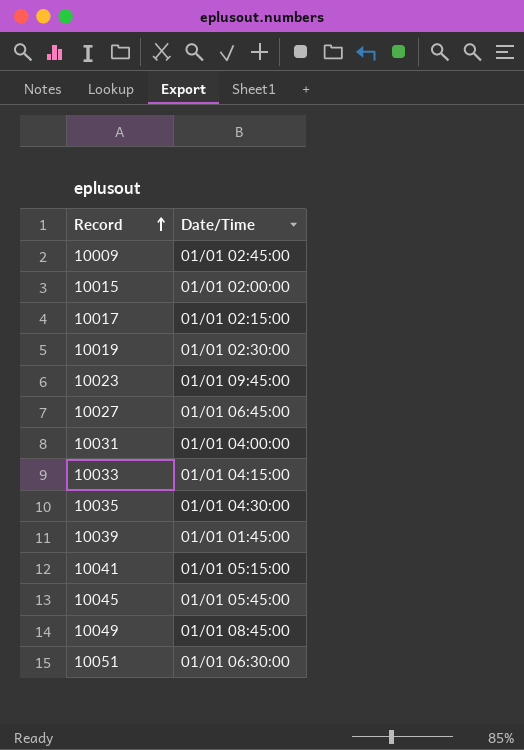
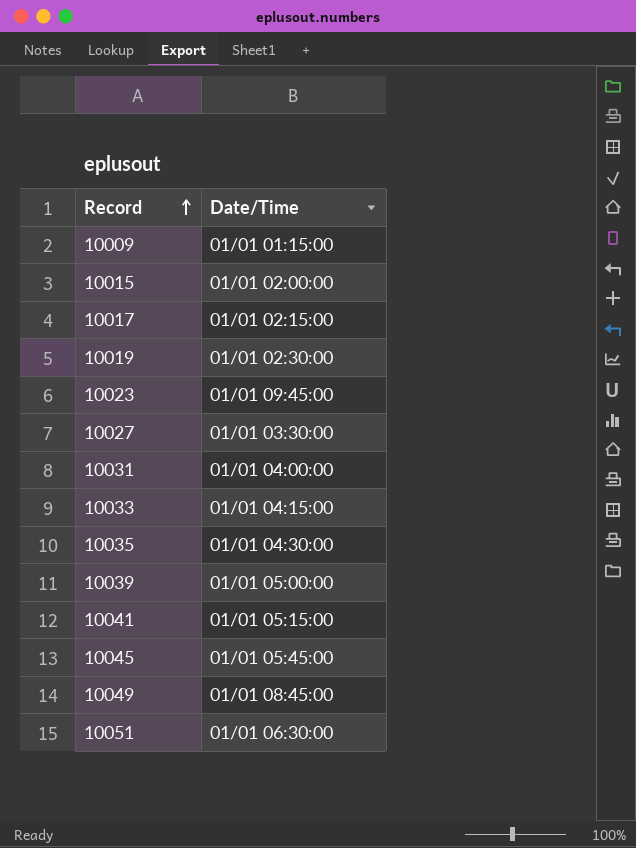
10009 | Date/Time: 01/01 02:45:00 -> 01/01 01:15:00
10027 | Date/Time: 01/01 06:45:00 -> 01/01 03:30:00
10039 | Date/Time: 01/01 01:45:00 -> 01/01 05:00:00

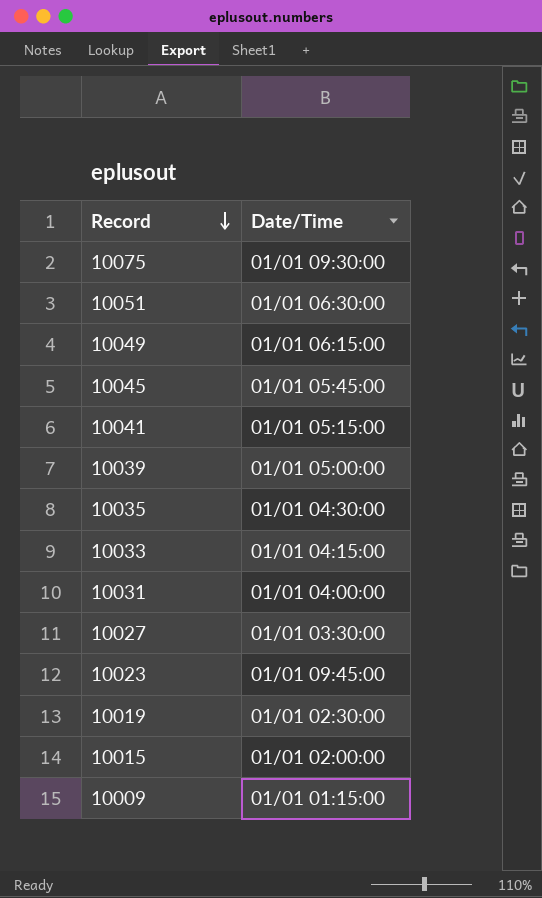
row order: Record ascending -> Record descending
row 10017: 01/01 02:15:00 -> none
row 10075: none -> 01/01 09:30:00
10049 | Date/Time: 01/01 08:45:00 -> 01/01 06:15:00

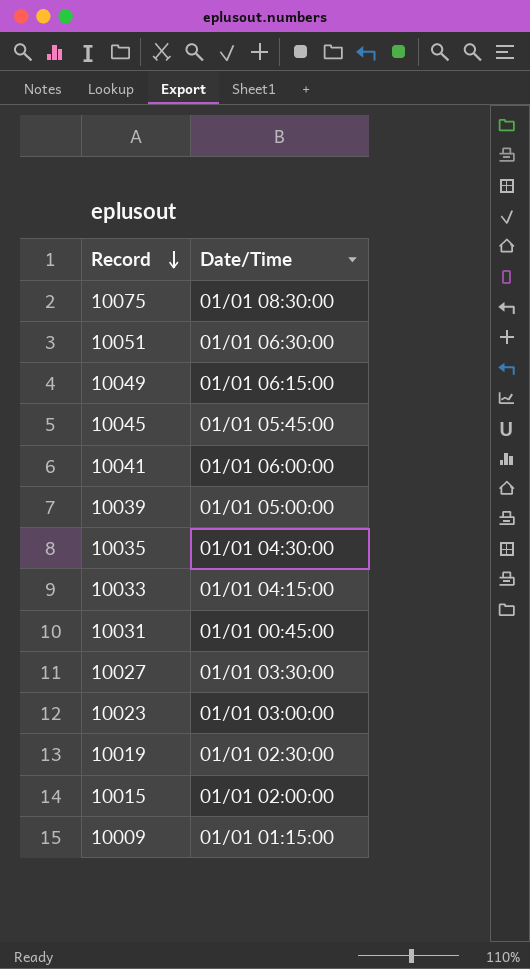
10075 | Date/Time: 01/01 09:30:00 -> 01/01 08:30:00
10041 | Date/Time: 01/01 05:15:00 -> 01/01 06:00:00
10031 | Date/Time: 01/01 04:00:00 -> 01/01 00:45:00
10023 | Date/Time: 01/01 09:45:00 -> 01/01 03:00:00

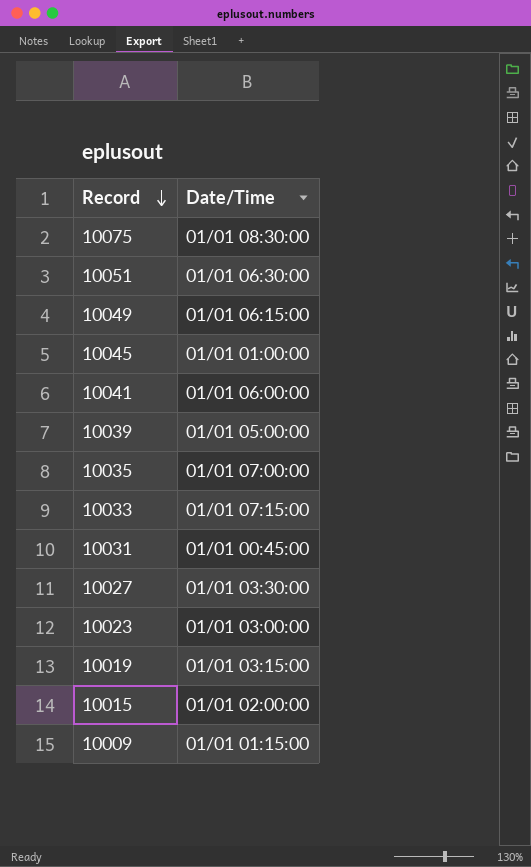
10045 | Date/Time: 01/01 05:45:00 -> 01/01 01:00:00
10035 | Date/Time: 01/01 04:30:00 -> 01/01 07:00:00
10033 | Date/Time: 01/01 04:15:00 -> 01/01 07:15:00
10019 | Date/Time: 01/01 02:30:00 -> 01/01 03:15:00

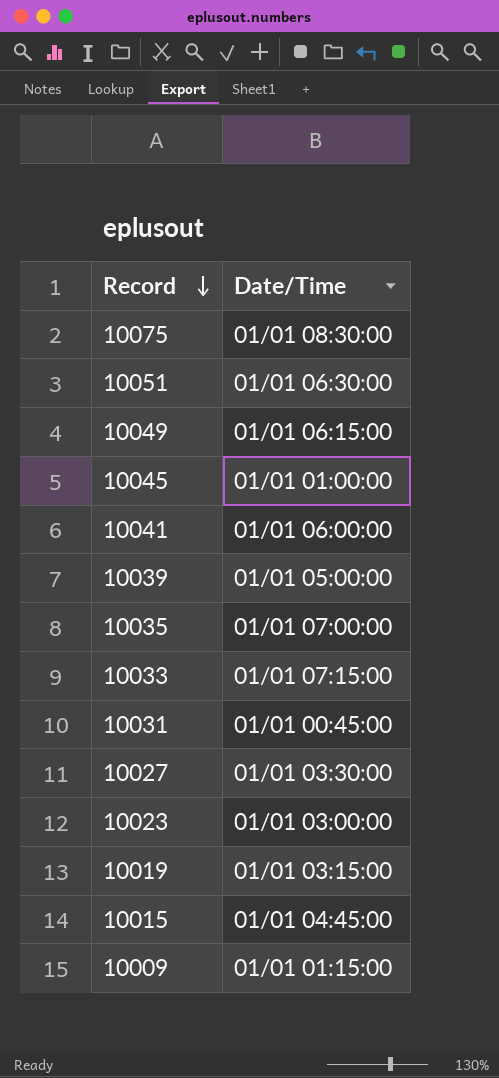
10015 | Date/Time: 01/01 02:00:00 -> 01/01 04:45:00

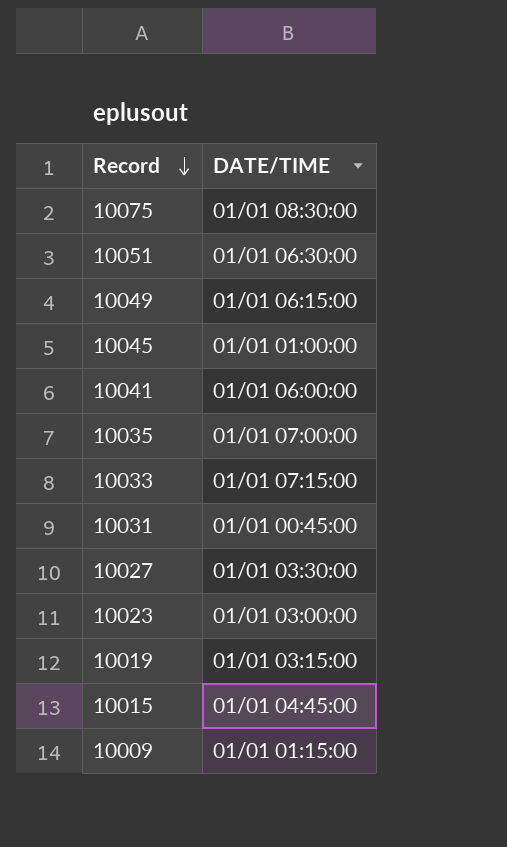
column name: Date/Time -> DATE/TIME
row 10039: 01/01 05:00:00 -> none

